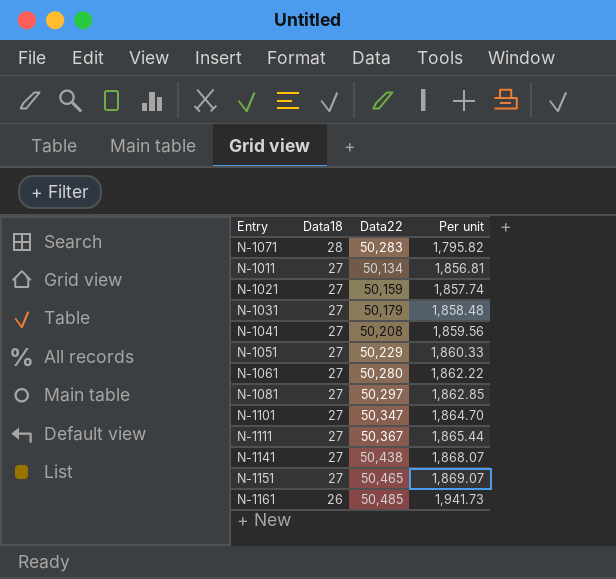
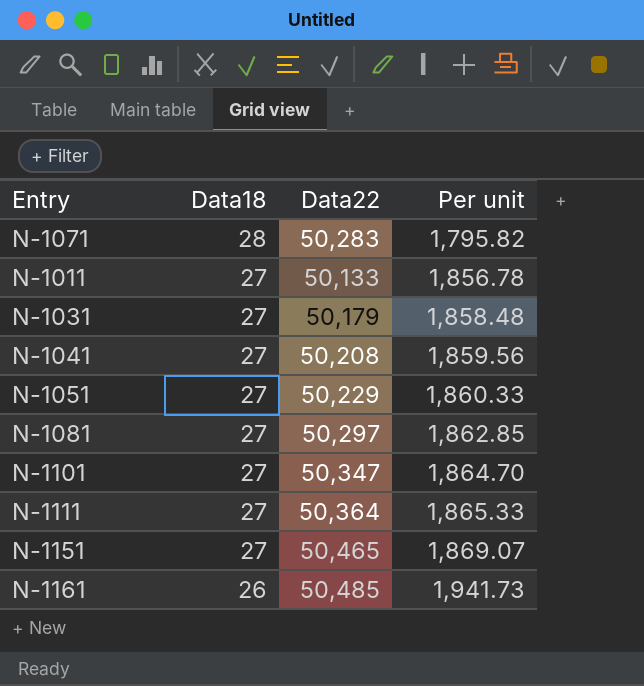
row N-1021: 27 | 50,159 | 1,857.74 -> none
row N-1061: 27 | 50,280 | 1,862.22 -> none
row N-1141: 27 | 50,438 | 1,868.07 -> none
N-1011 | Data22: 50,134 -> 50,133
N-1011 | Per unit: 1,856.81 -> 1,856.78
N-1111 | Data22: 50,367 -> 50,364
N-1111 | Per unit: 1,865.44 -> 1,865.33

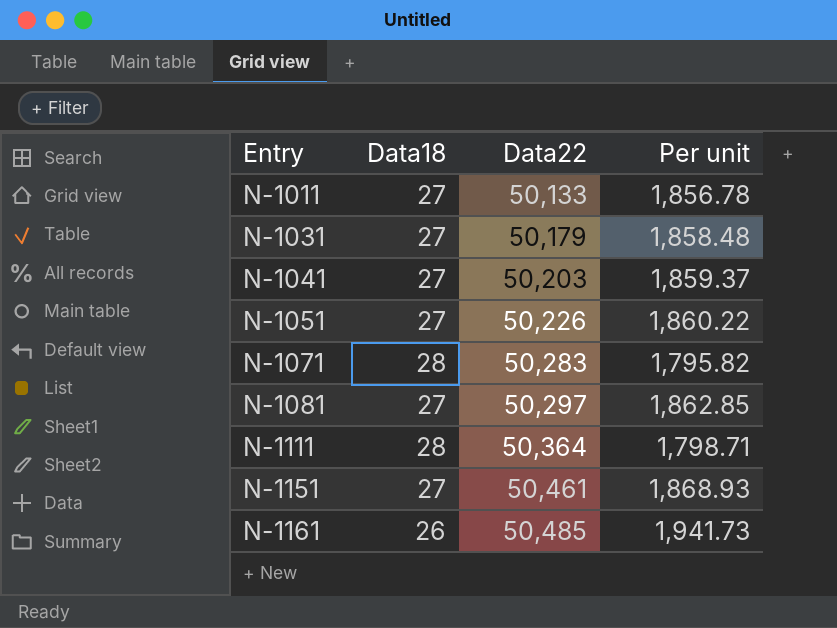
row order: Data18 descending -> Entry ascending
row N-1101: 27 | 50,347 | 1,864.70 -> none
N-1041 | Data22: 50,208 -> 50,203
N-1041 | Per unit: 1,859.56 -> 1,859.37
N-1051 | Data22: 50,229 -> 50,226
N-1051 | Per unit: 1,860.33 -> 1,860.22
N-1111 | Data18: 27 -> 28
N-1111 | Per unit: 1,865.33 -> 1,798.71
N-1151 | Data22: 50,465 -> 50,461
N-1151 | Per unit: 1,869.07 -> 1,868.93

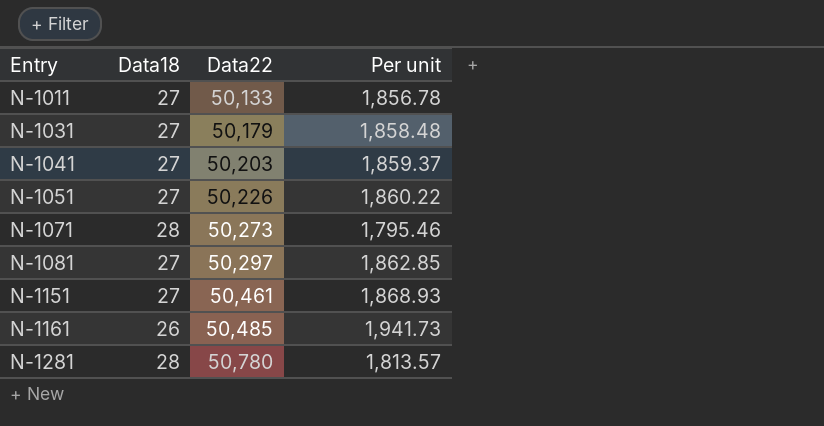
row N-1111: 28 | 50,364 | 1,798.71 -> none
N-1071 | Data22: 50,283 -> 50,273
N-1071 | Per unit: 1,795.82 -> 1,795.46
row N-1281: none -> 28 | 50,780 | 1,813.57

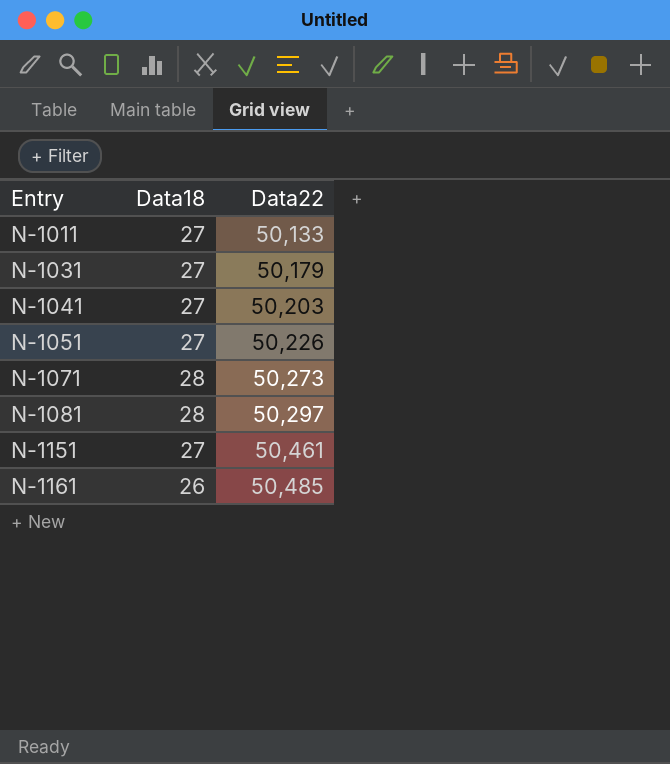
column Per unit | formula: [Data22] / [Data18] -> none
row N-1281: 28 | 50,780 | 1,813.57 -> none
N-1081 | Data18: 27 -> 28

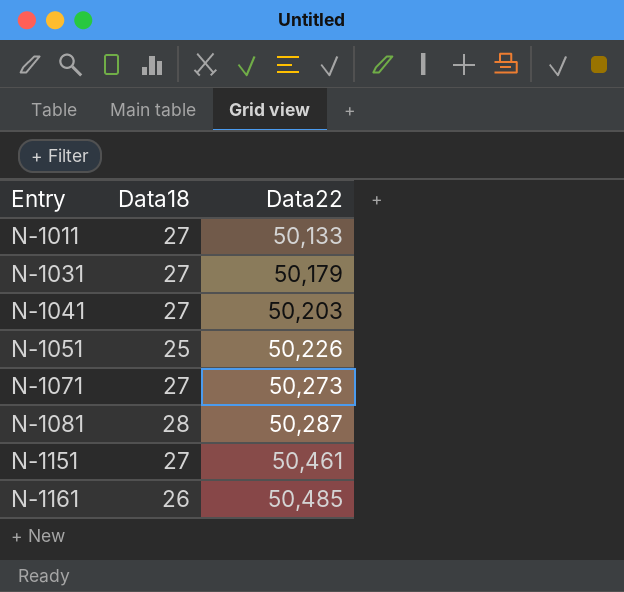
N-1051 | Data18: 27 -> 25
N-1071 | Data18: 28 -> 27
N-1081 | Data22: 50,297 -> 50,287

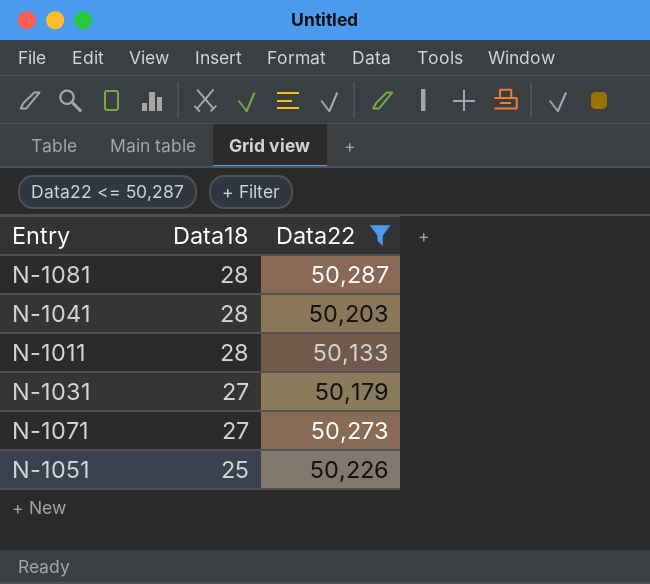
filter: none -> Data22 <= 50,287
row order: Entry ascending -> Data18 descending
N-1041 | Data18: 27 -> 28
N-1011 | Data18: 27 -> 28

